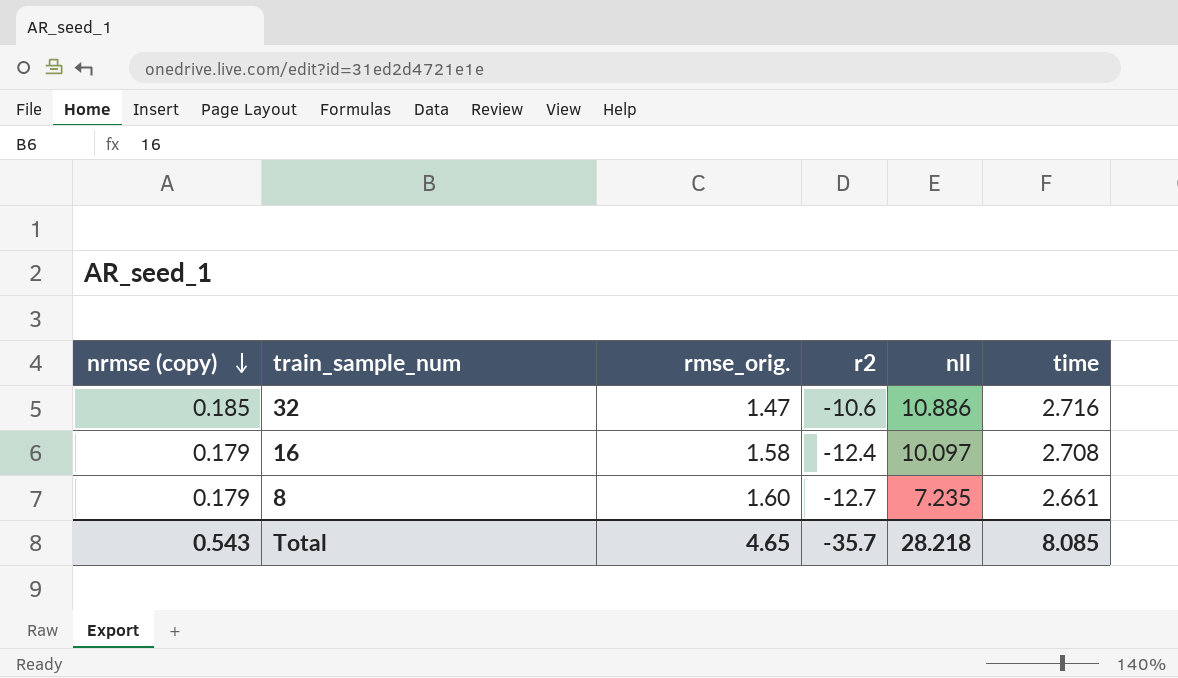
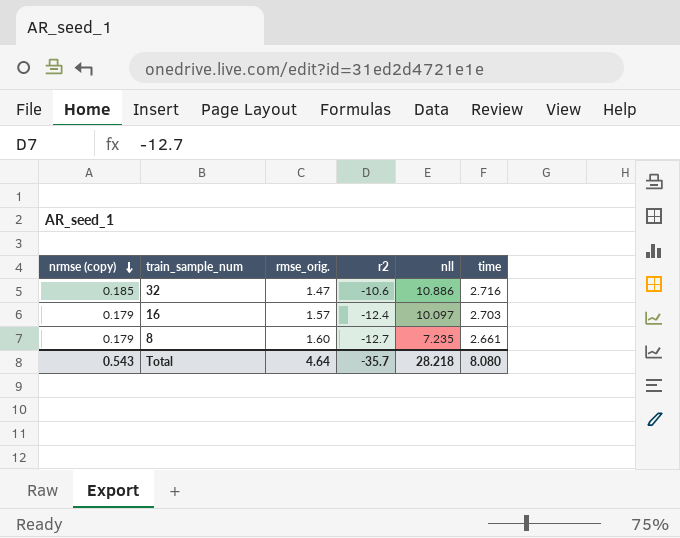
16 | rmse_orig.: 1.58 -> 1.57
16 | time: 2.708 -> 2.703
Total | rmse_orig.: 4.65 -> 4.64
Total | time: 8.085 -> 8.080

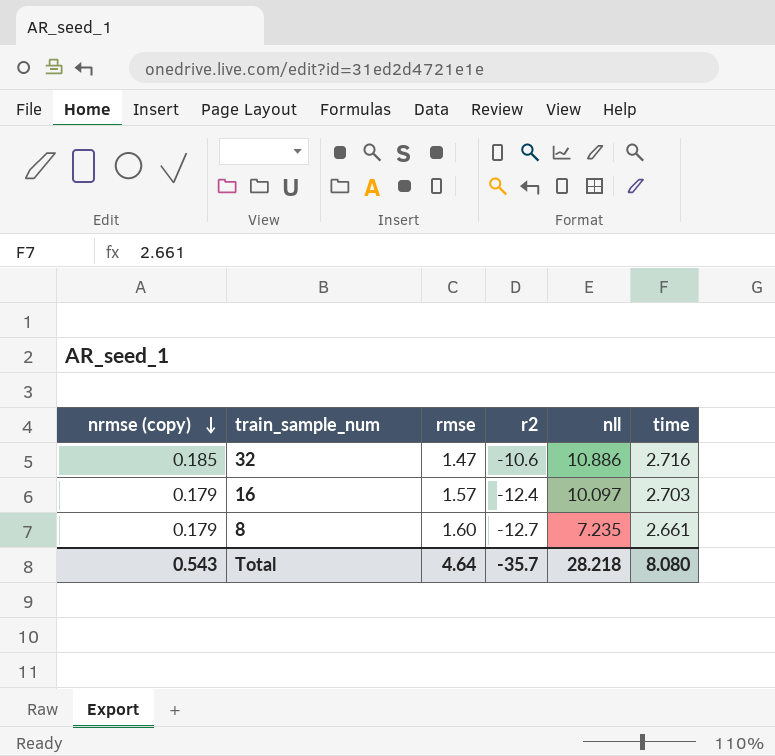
column name: rmse_orig. -> rmse

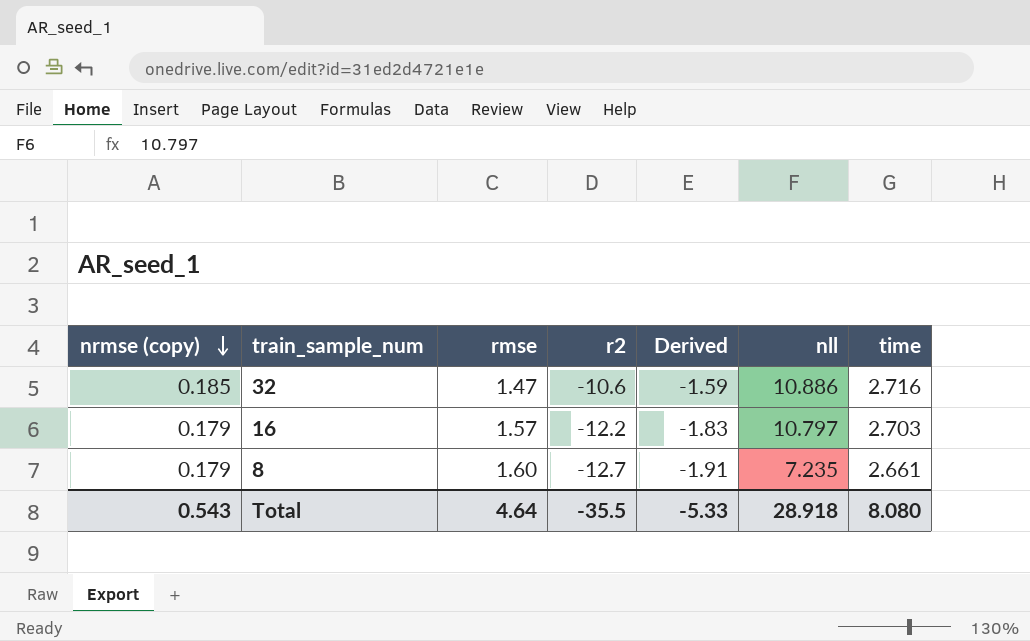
column Derived | formula: none -> [r2] * 0.15
16 | r2: -12.4 -> -12.2
16 | nll: 10.097 -> 10.797
Total | r2: -35.7 -> -35.5
Total | nll: 28.218 -> 28.918

